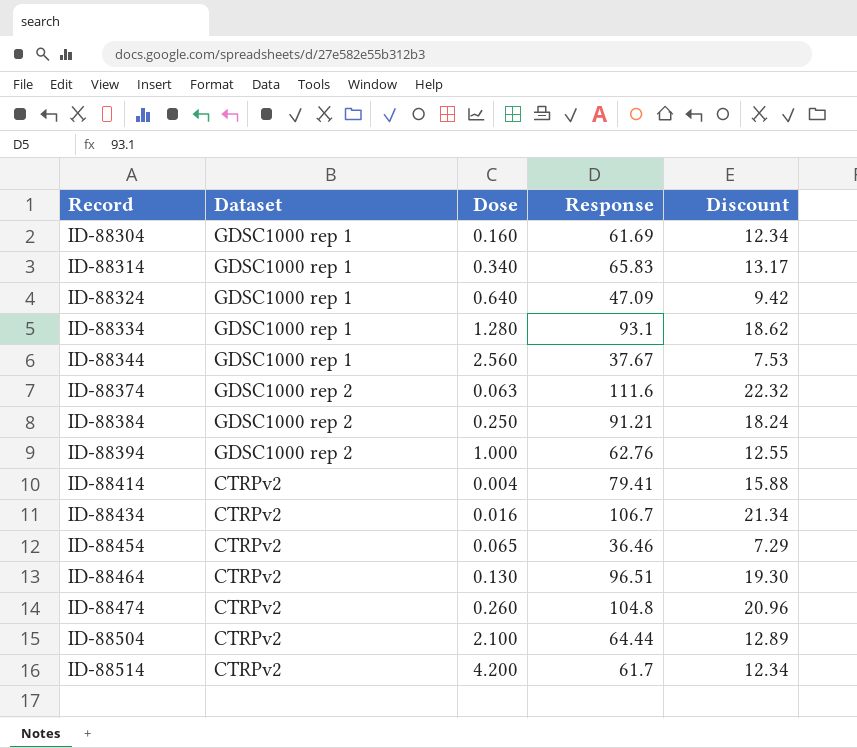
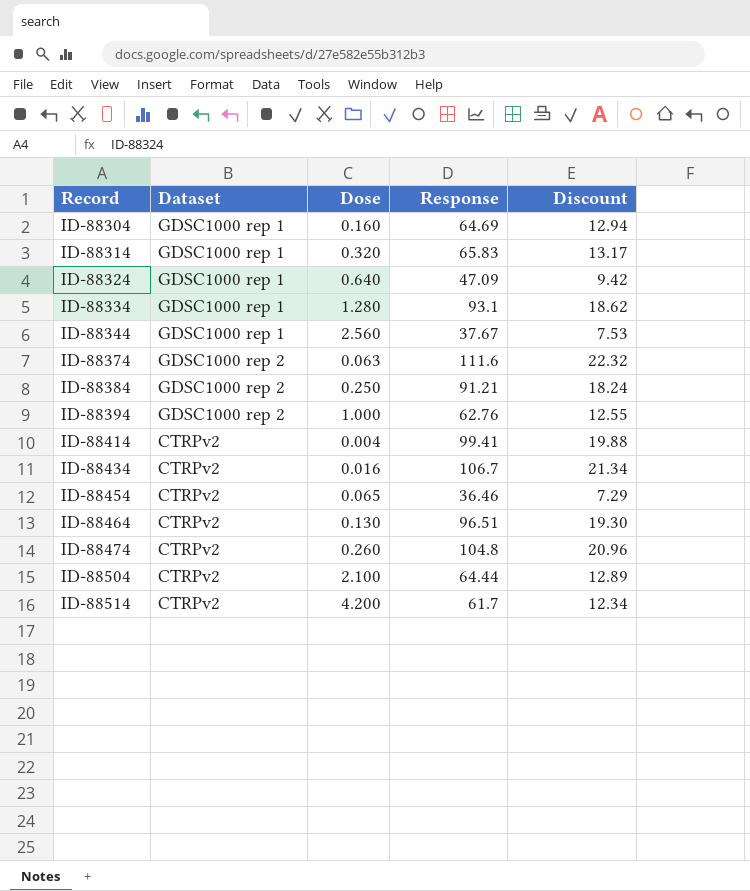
ID-88304 | Response: 61.69 -> 64.69
ID-88304 | Discount: 12.34 -> 12.94
ID-88314 | Dose: 0.340 -> 0.320
ID-88414 | Response: 79.41 -> 99.41
ID-88414 | Discount: 15.88 -> 19.88

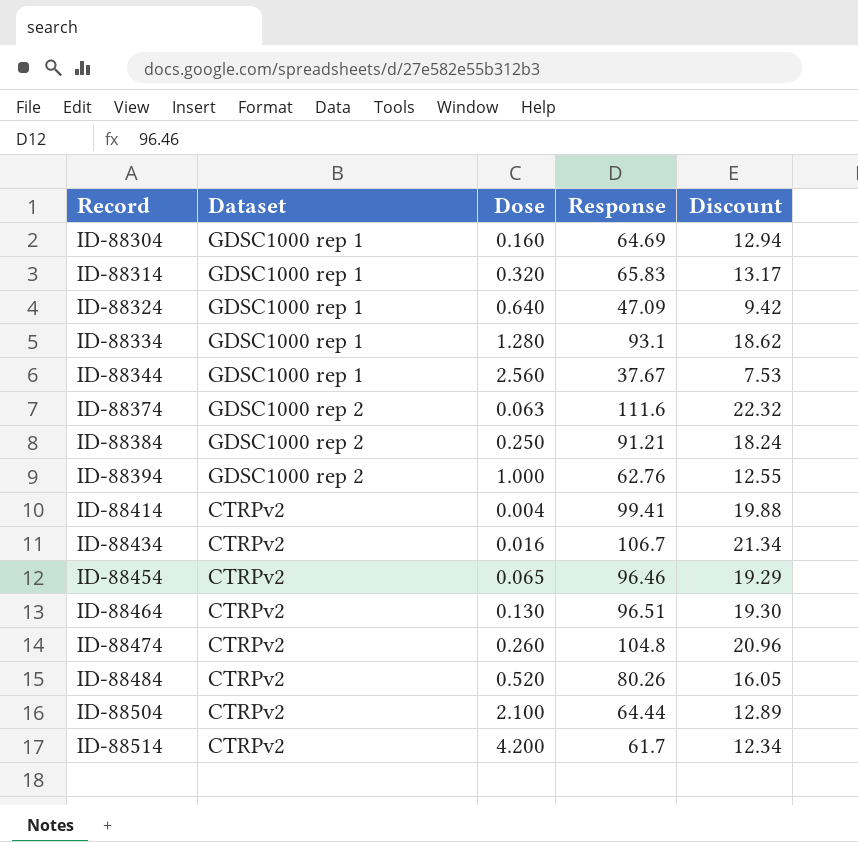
ID-88454 | Response: 36.46 -> 96.46
ID-88454 | Discount: 7.29 -> 19.29
row ID-88484: none -> CTRPv2 | 0.520 | 80.26 | 16.05

